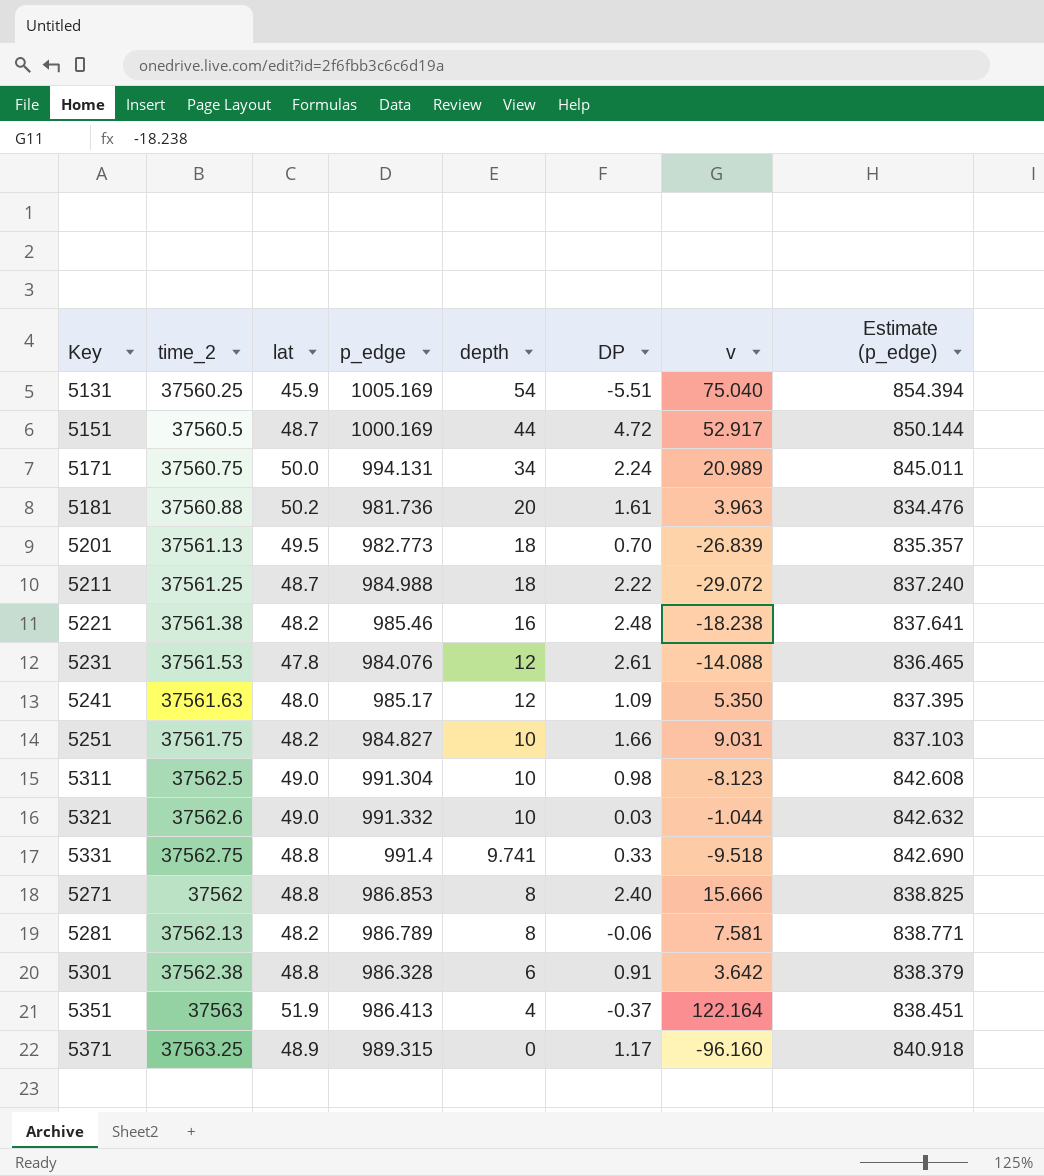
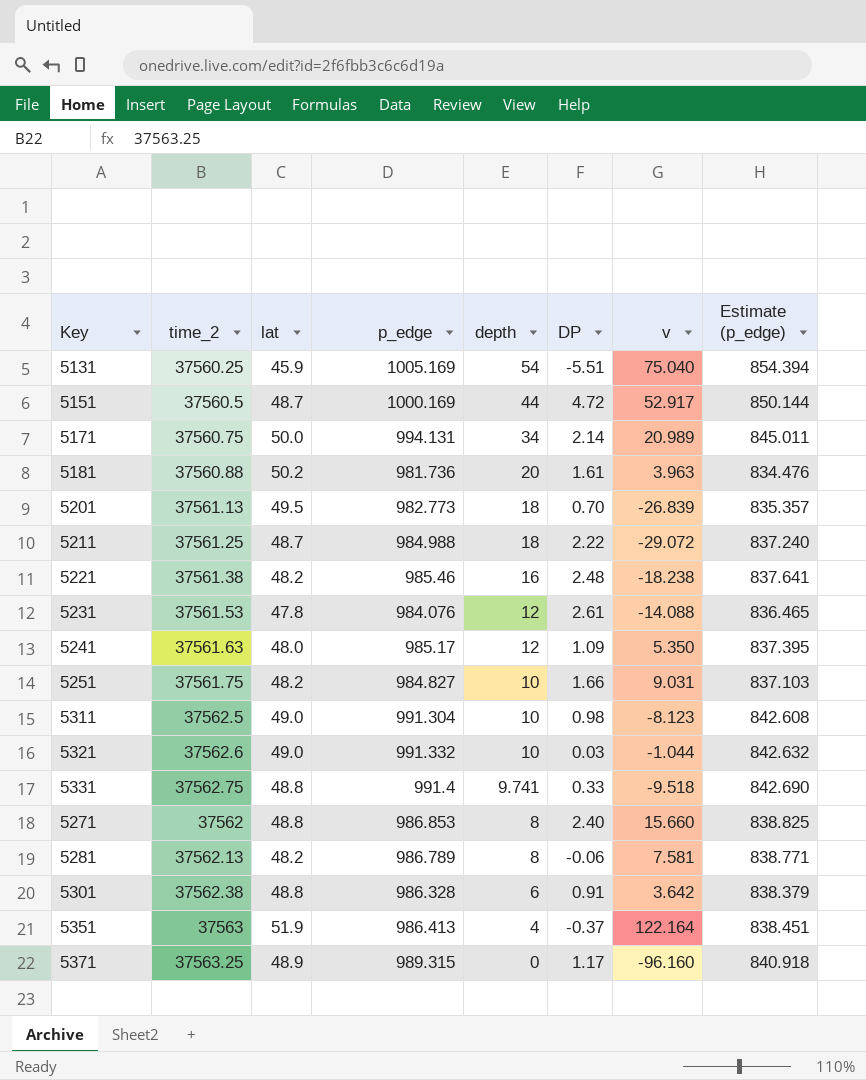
5171 | DP: 2.24 -> 2.14
5271 | v: 15.666 -> 15.660

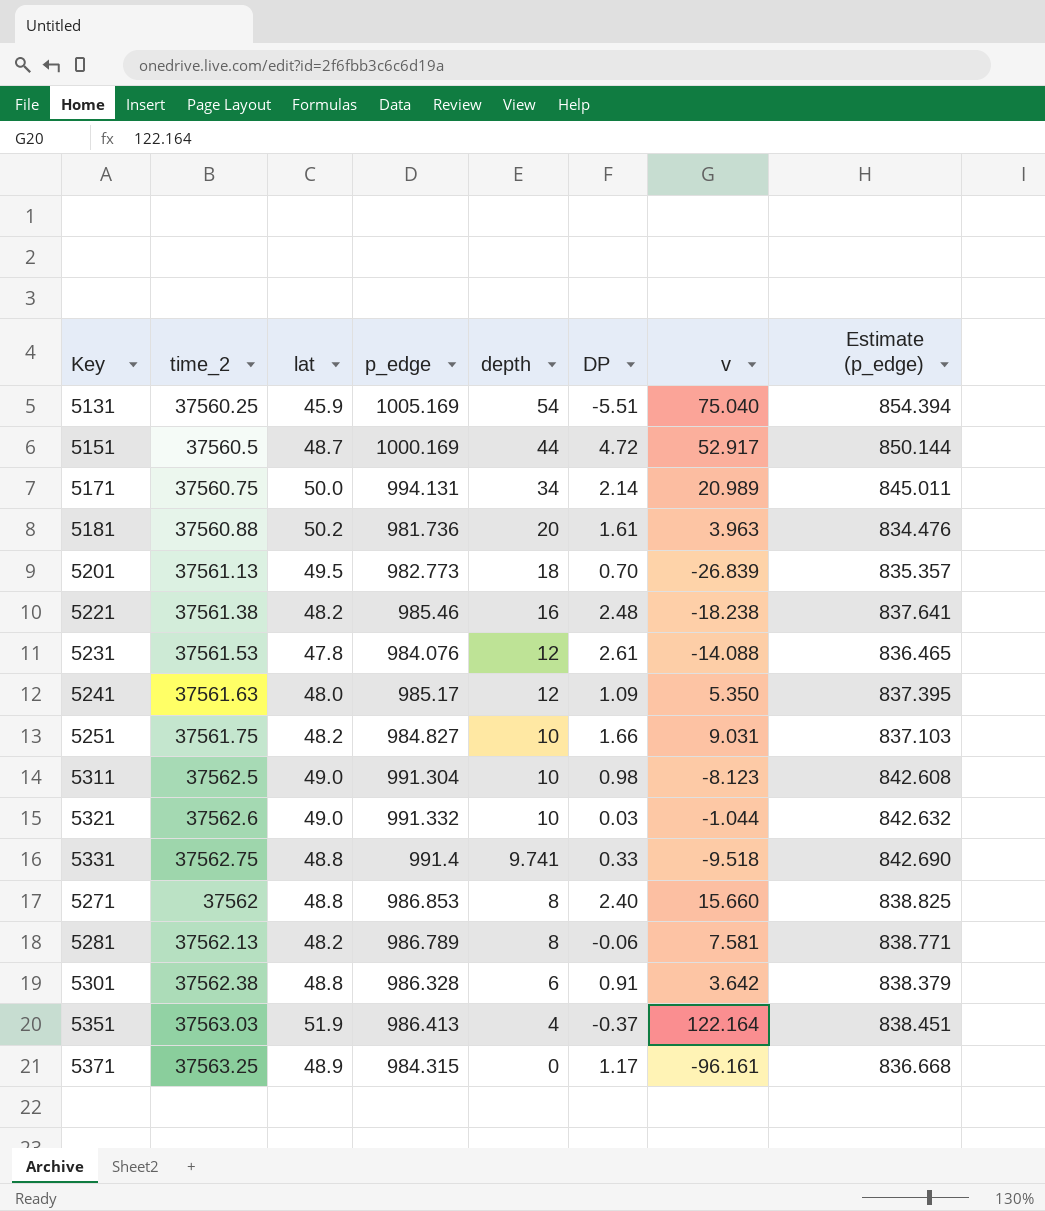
row 5211: 37561.25 | 48.7 | 984.988 | 18 | 2.22 | -29.072 | 837.240 -> none
5351 | time_2: 37563 -> 37563.03
5371 | p_edge: 989.315 -> 984.315
5371 | v: -96.160 -> -96.161
5371 | Estimate (p_edge): 840.918 -> 836.668

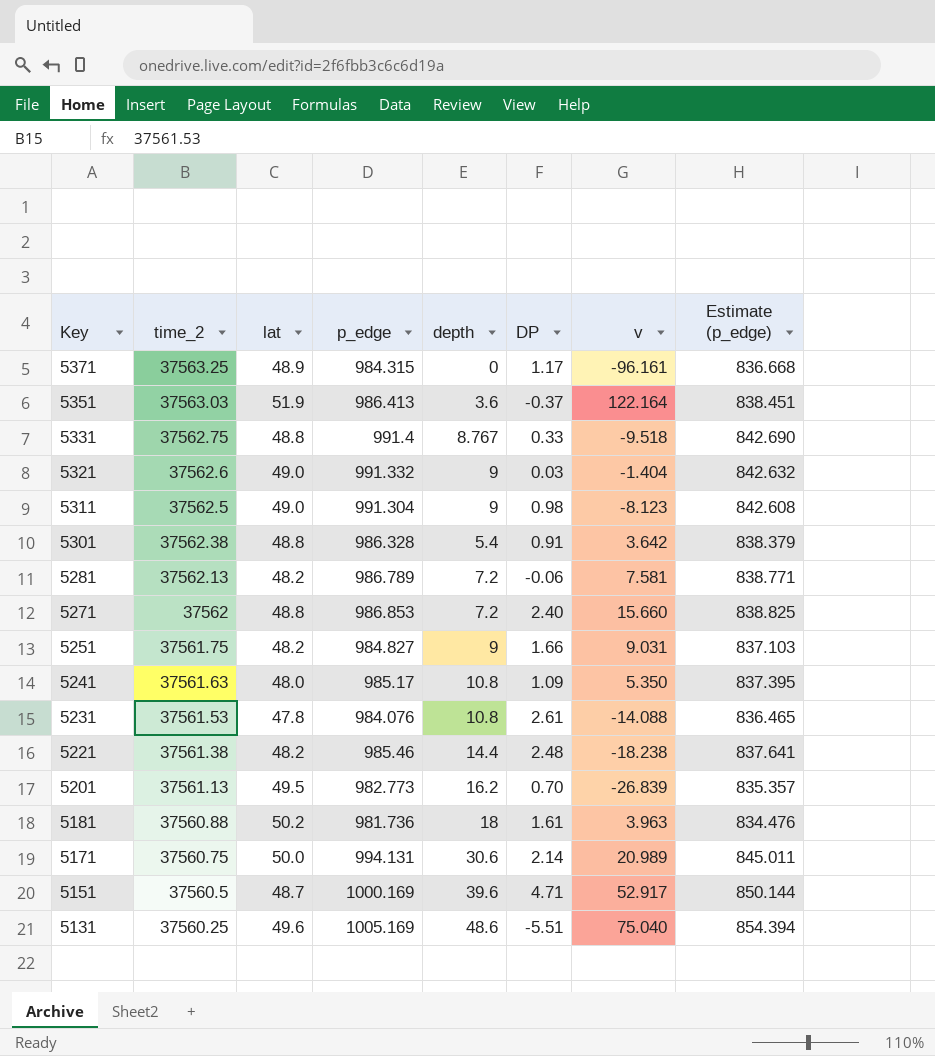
row order: depth descending -> Key descending
5351 | depth: 4 -> 3.6
5331 | depth: 9.741 -> 8.767
5321 | depth: 10 -> 9
5321 | v: -1.044 -> -1.404
5311 | depth: 10 -> 9
5301 | depth: 6 -> 5.4
5281 | depth: 8 -> 7.2
5271 | depth: 8 -> 7.2
5251 | depth: 10 -> 9
5241 | depth: 12 -> 10.8
5231 | depth: 12 -> 10.8
5221 | depth: 16 -> 14.4
5201 | depth: 18 -> 16.2
5181 | depth: 20 -> 18
5171 | depth: 34 -> 30.6
5151 | depth: 44 -> 39.6
5151 | DP: 4.72 -> 4.71
5131 | lat: 45.9 -> 49.6
5131 | depth: 54 -> 48.6

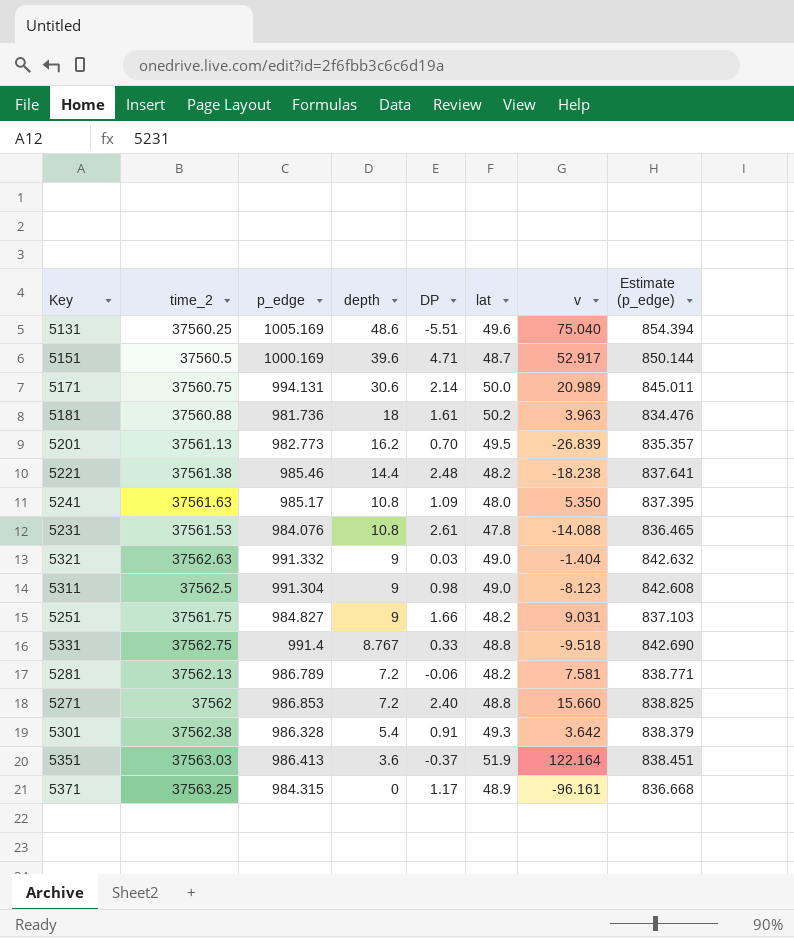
row order: Key descending -> depth descending
column lat | position: 3 -> 6
5321 | time_2: 37562.6 -> 37562.63
5301 | lat: 48.8 -> 49.3

